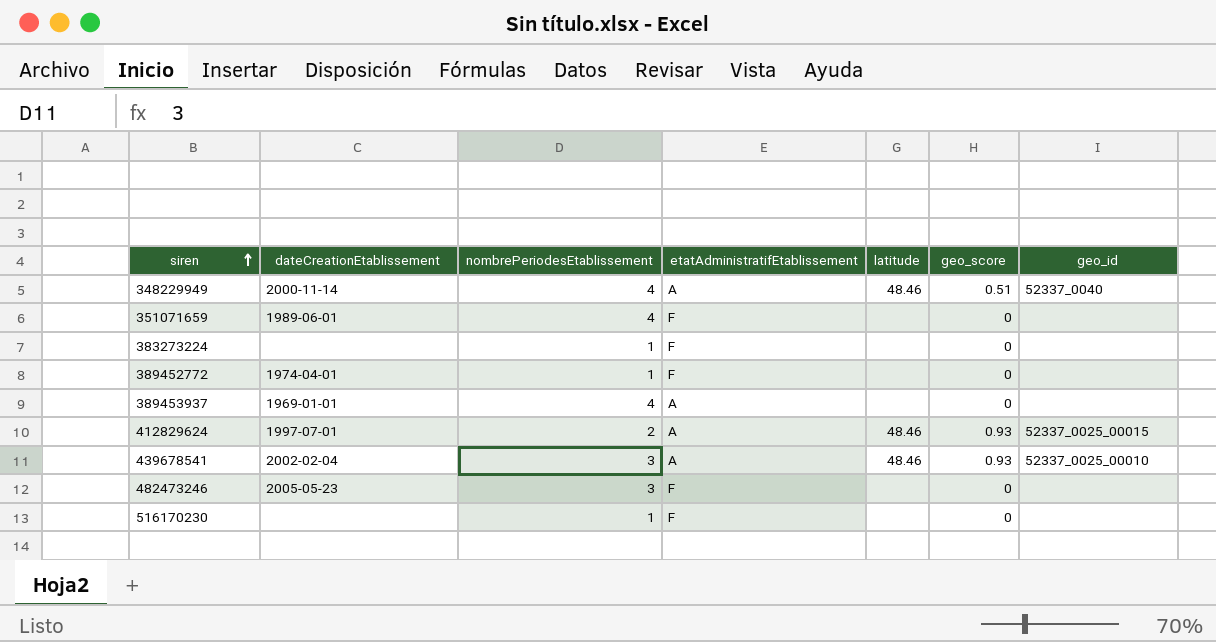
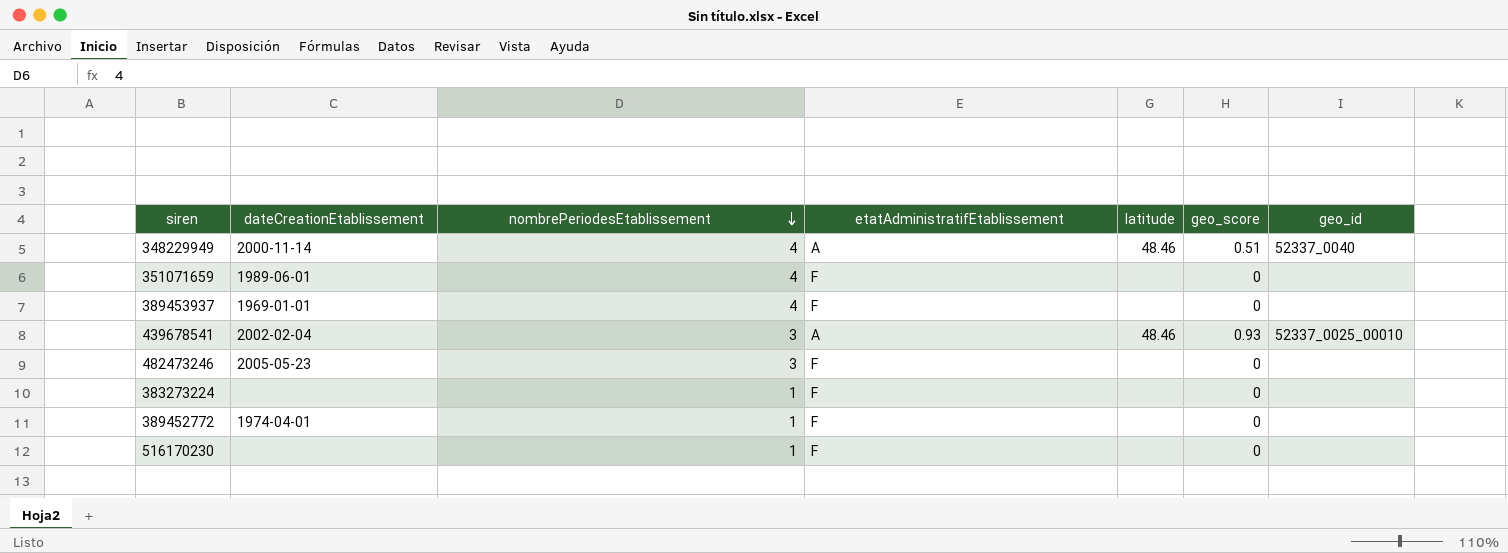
row order: siren ascending -> nombrePeriodesEtablissement descending
row 412829624: 1997-07-01 | 2 | A | 48.46 | 0.93 | 52337_0025_00015 -> none
389453937 | etatAdministratifEtablissement: A -> F

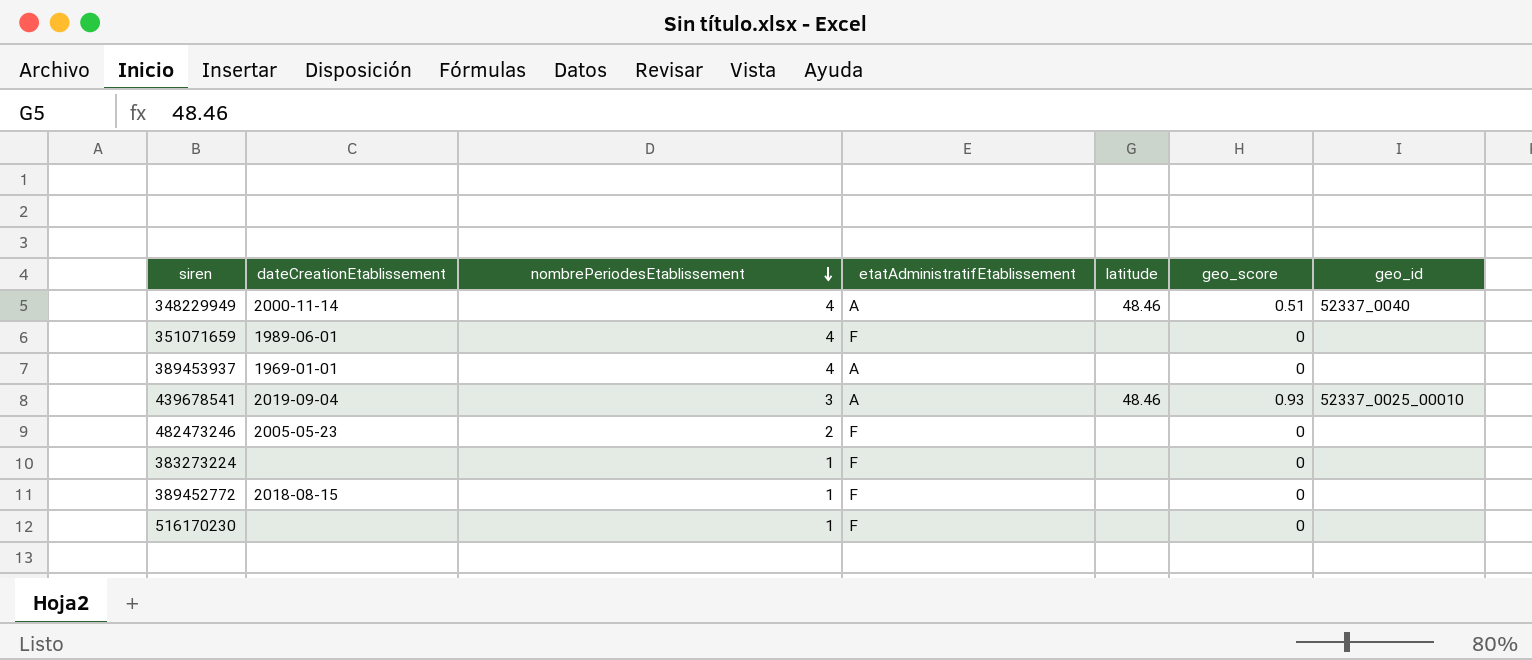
389453937 | etatAdministratifEtablissement: F -> A
439678541 | dateCreationEtablissement: 2002-02-04 -> 2019-09-04
482473246 | nombrePeriodesEtablissement: 3 -> 2
389452772 | dateCreationEtablissement: 1974-04-01 -> 2018-08-15

